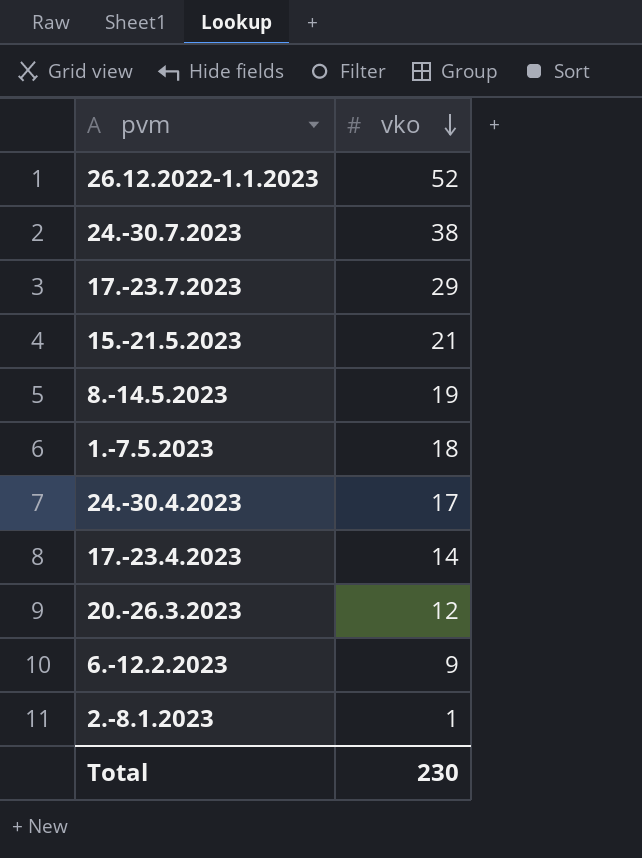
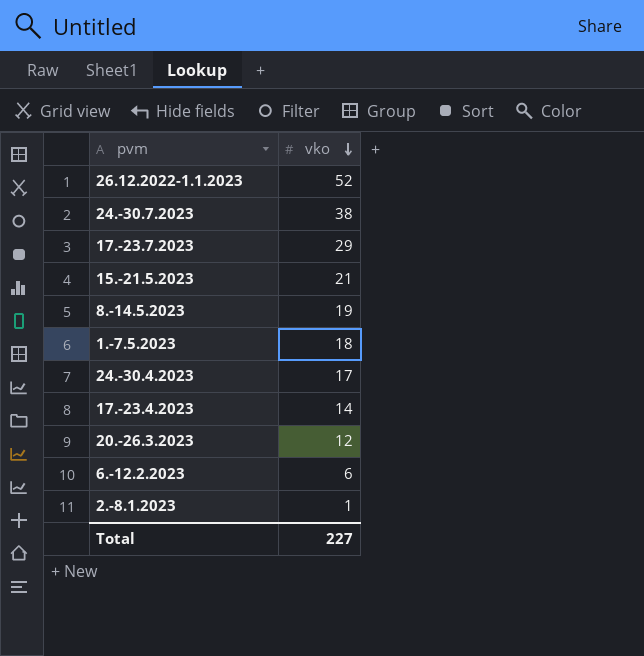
6.-12.2.2023 | vko: 9 -> 6
Total | vko: 230 -> 227

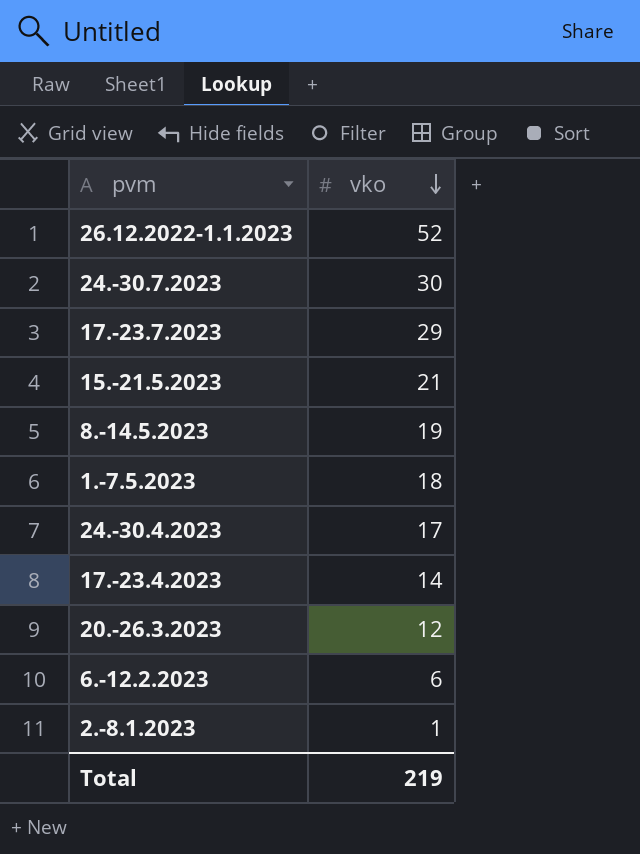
24.-30.7.2023 | vko: 38 -> 30
Total | vko: 227 -> 219

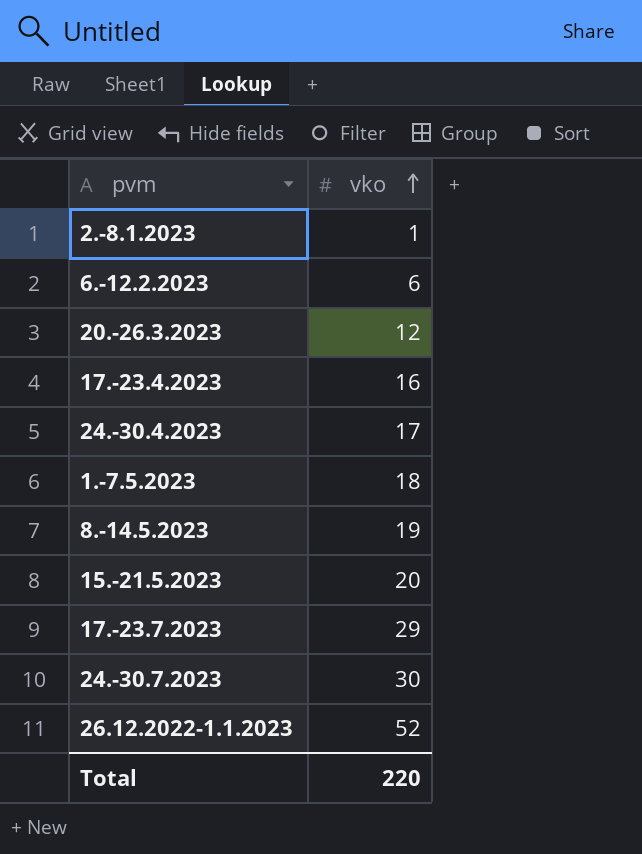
row order: vko descending -> vko ascending
17.-23.4.2023 | vko: 14 -> 16
15.-21.5.2023 | vko: 21 -> 20
Total | vko: 219 -> 220

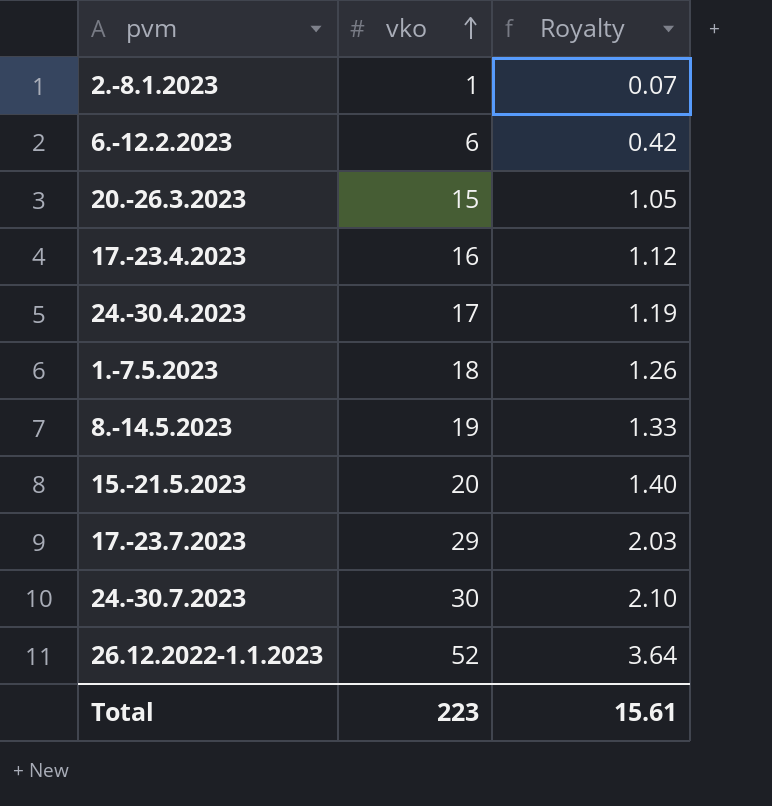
column Royalty | formula: none -> [vko] * 0.07
20.-26.3.2023 | vko: 12 -> 15
Total | vko: 220 -> 223

